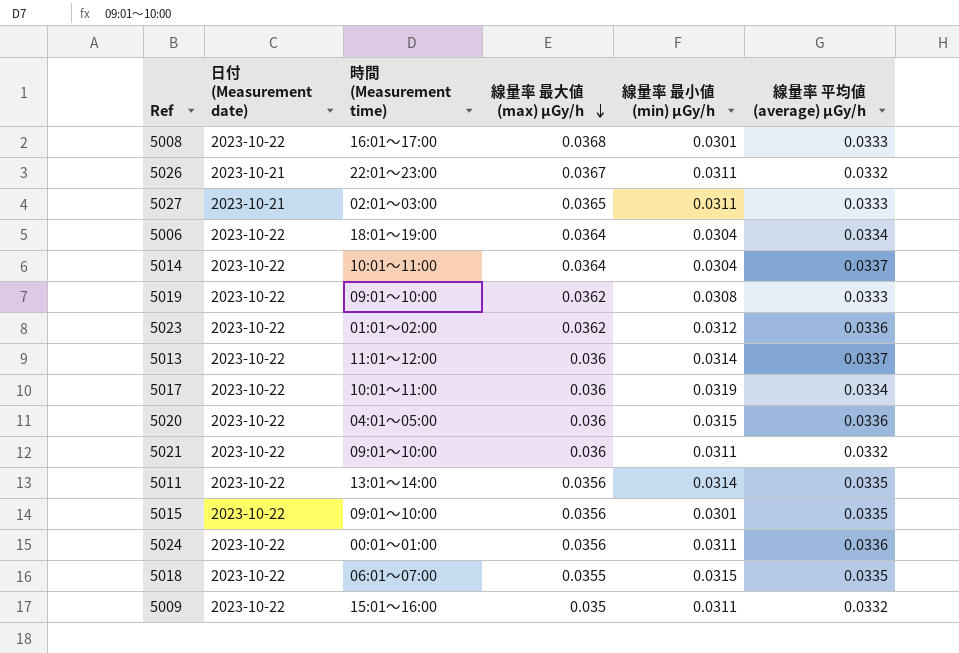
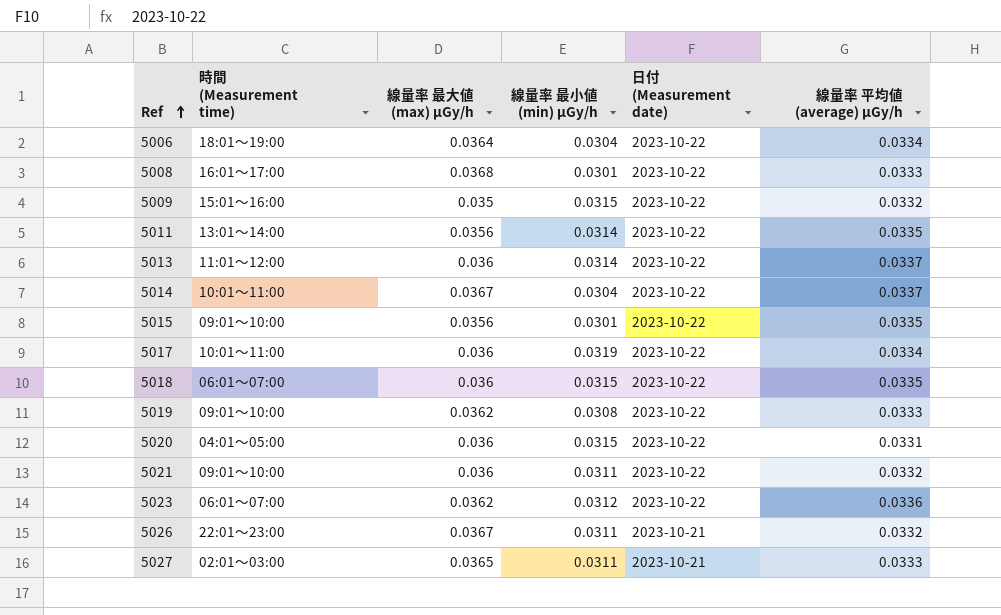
row order: 線量率 最大値 (max) μGy/h descending -> Ref ascending
column 日付 (Measurement date) | position: 2 -> 5
row 5024: 2023-10-22 | 00:01～01:00 | 0.0356 | 0.0311 | 0.0336 -> none
5009 | 線量率 最小値 (min) μGy/h: 0.0311 -> 0.0315
5014 | 線量率 最大値 (max) μGy/h: 0.0364 -> 0.0367
5018 | 線量率 最大値 (max) μGy/h: 0.0355 -> 0.036
5020 | 線量率 平均値 (average) μGy/h: 0.0336 -> 0.0331
5023 | 時間 (Measurement time): 01:01～02:00 -> 06:01～07:00

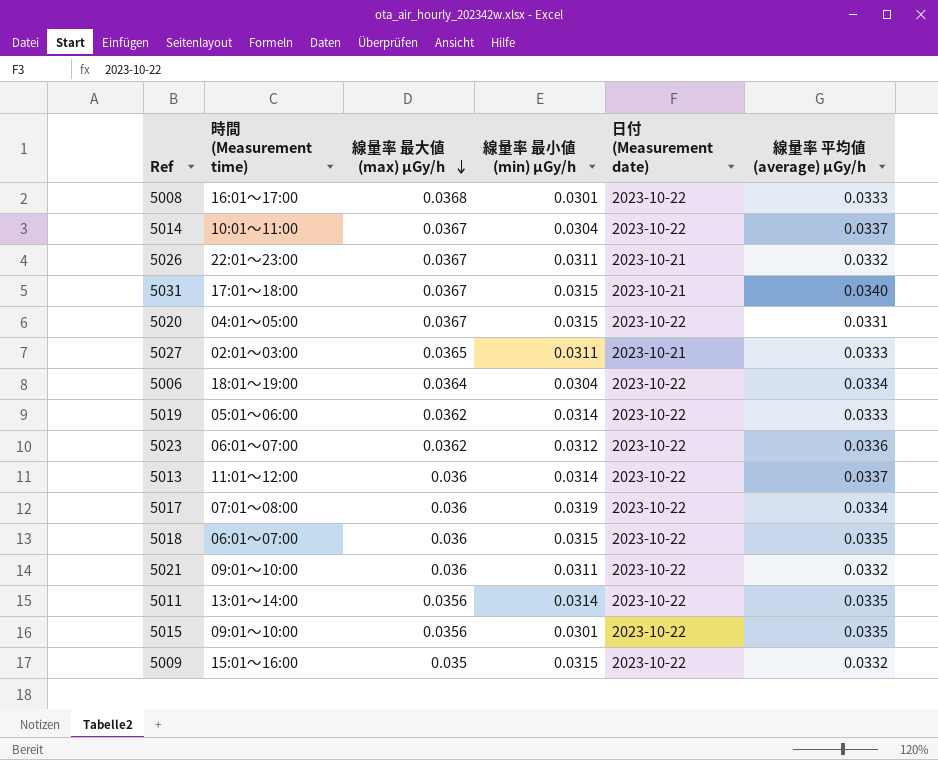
row order: Ref ascending -> 線量率 最大値 (max) μGy/h descending
row 5031: none -> 17:01～18:00 | 0.0367 | 0.0315 | 2023-10-21 | 0.0340
5020 | 線量率 最大値 (max) μGy/h: 0.036 -> 0.0367
5019 | 時間 (Measurement time): 09:01～10:00 -> 05:01～06:00
5019 | 線量率 最小値 (min) μGy/h: 0.0308 -> 0.0314
5017 | 時間 (Measurement time): 10:01～11:00 -> 07:01～08:00

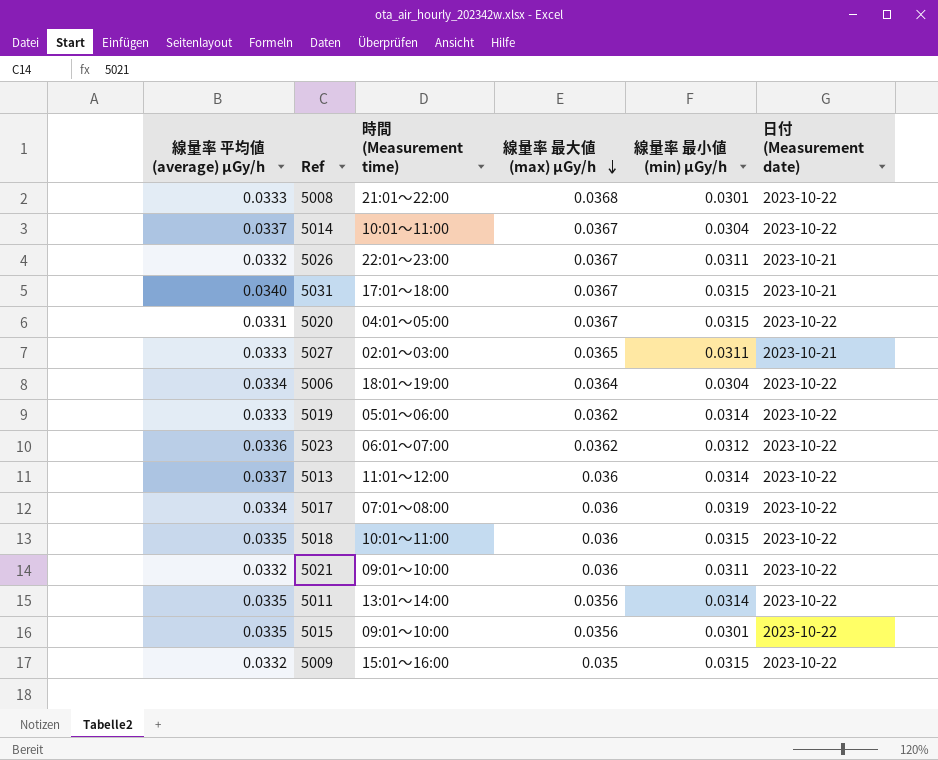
column 線量率 平均値 (average) μGy/h | position: 6 -> 1
5008 | 時間 (Measurement time): 16:01～17:00 -> 21:01～22:00
5018 | 時間 (Measurement time): 06:01～07:00 -> 10:01～11:00

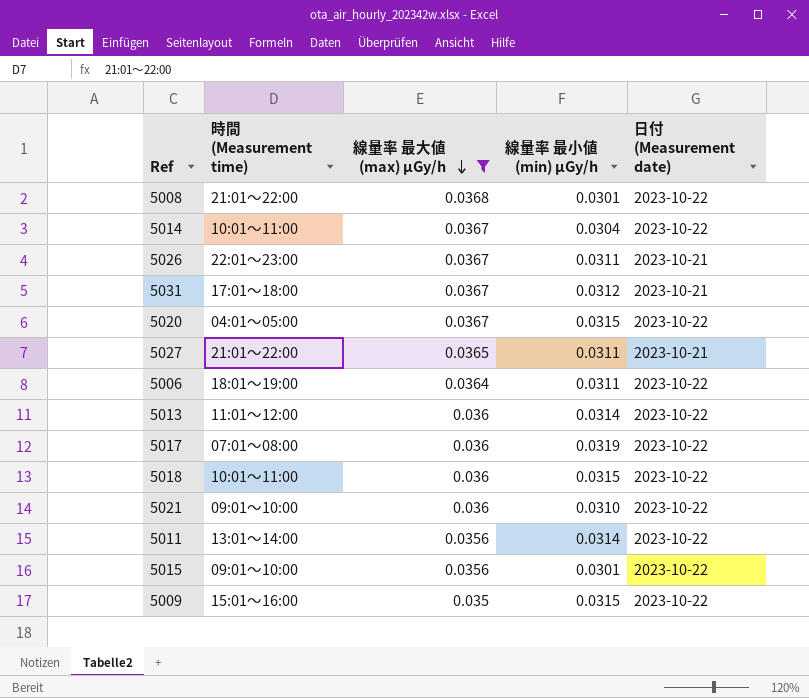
filter: none -> 線量率 最大値 (max) μGy/h != 0.0362
column 線量率 平均値 (average) μGy/h | position: 1 -> none
5031 | 線量率 最小値 (min) μGy/h: 0.0315 -> 0.0312
5027 | 時間 (Measurement time): 02:01～03:00 -> 21:01～22:00
5006 | 線量率 最小値 (min) μGy/h: 0.0304 -> 0.0311
5021 | 線量率 最小値 (min) μGy/h: 0.0311 -> 0.0310

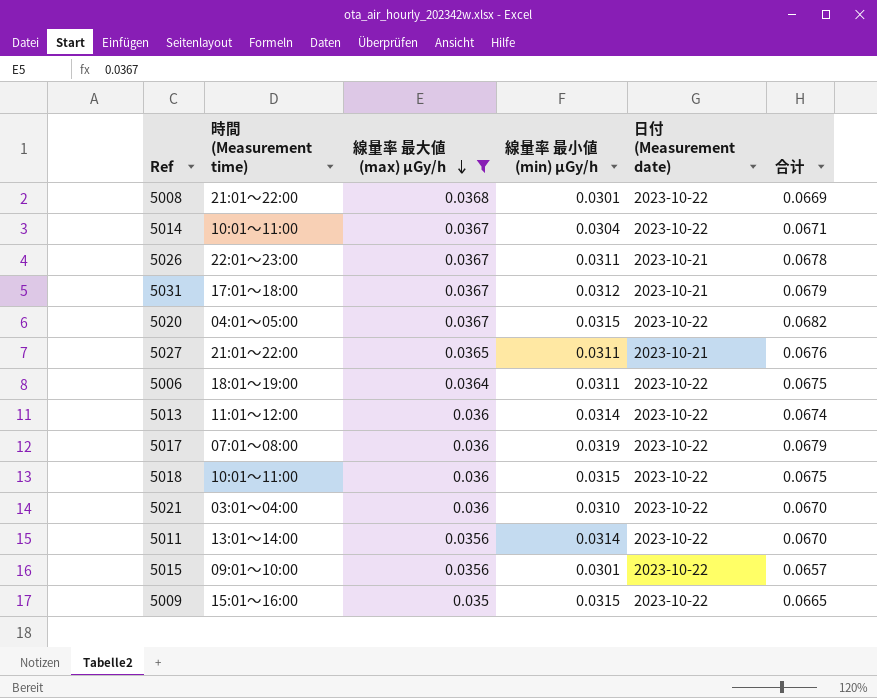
column 合计 | formula: none -> [線量率 最大値 (max) μGy/h] + [線量率 最小値 (min) μGy/h]
5021 | 時間 (Measurement time): 09:01～10:00 -> 03:01～04:00

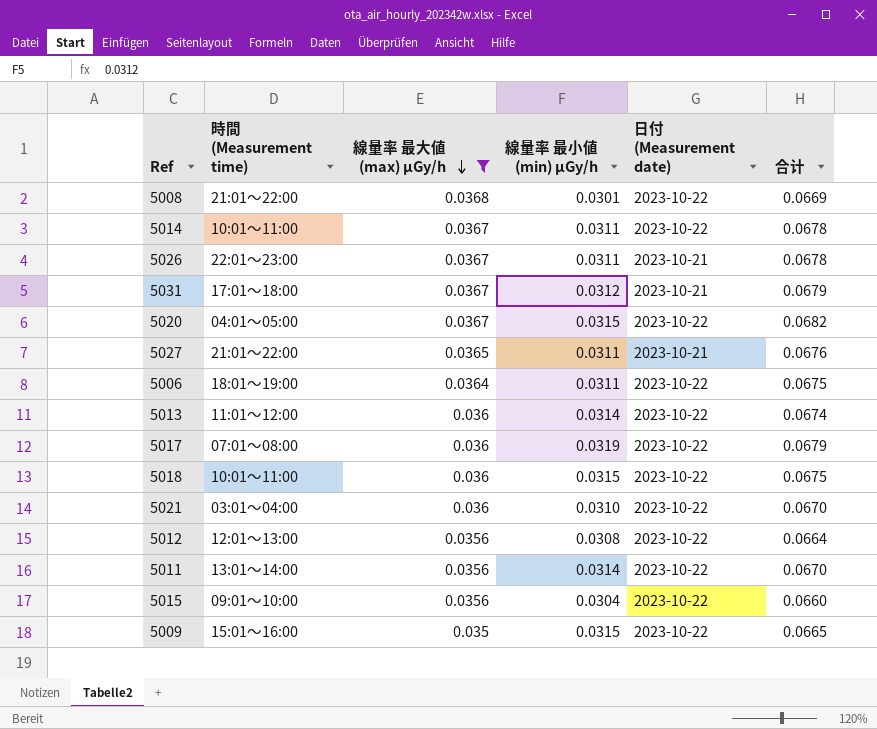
5014 | 線量率 最小値 (min) μGy/h: 0.0304 -> 0.0311
5014 | 合计: 0.0671 -> 0.0678
row 5012: none -> 12:01～13:00 | 0.0356 | 0.0308 | 2023-10-22 | 0.0664
5015 | 線量率 最小値 (min) μGy/h: 0.0301 -> 0.0304
5015 | 合计: 0.0657 -> 0.0660

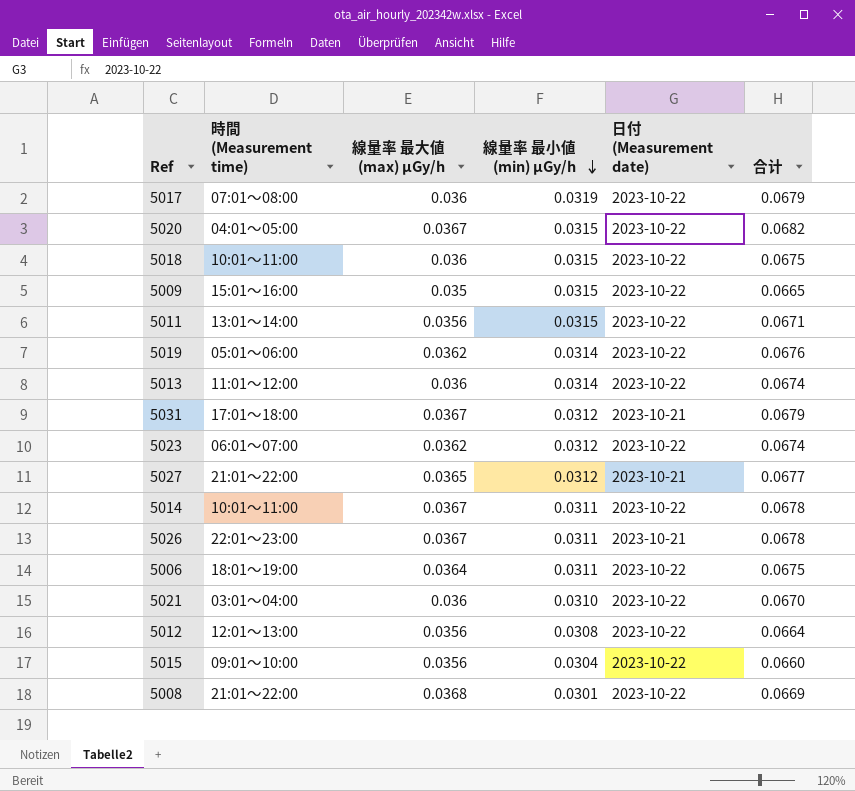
filter: 線量率 最大値 (max) μGy/h != 0.0362 -> none
row order: 線量率 最大値 (max) μGy/h descending -> 線量率 最小値 (min) μGy/h descending
5011 | 線量率 最小値 (min) μGy/h: 0.0314 -> 0.0315
5011 | 合计: 0.0670 -> 0.0671
5027 | 線量率 最小値 (min) μGy/h: 0.0311 -> 0.0312
5027 | 合计: 0.0676 -> 0.0677

